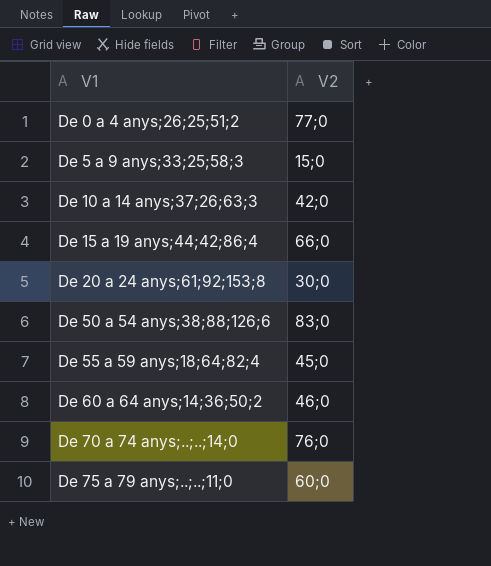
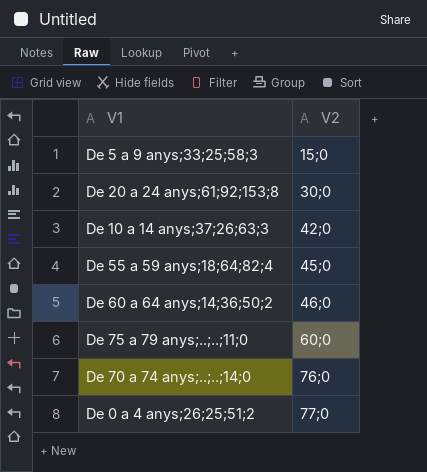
row order: V1 ascending -> V2 ascending
row De 15 a 19 anys;44;42;86;4: 66;0 -> none
row De 50 a 54 anys;38;88;126;6: 83;0 -> none

